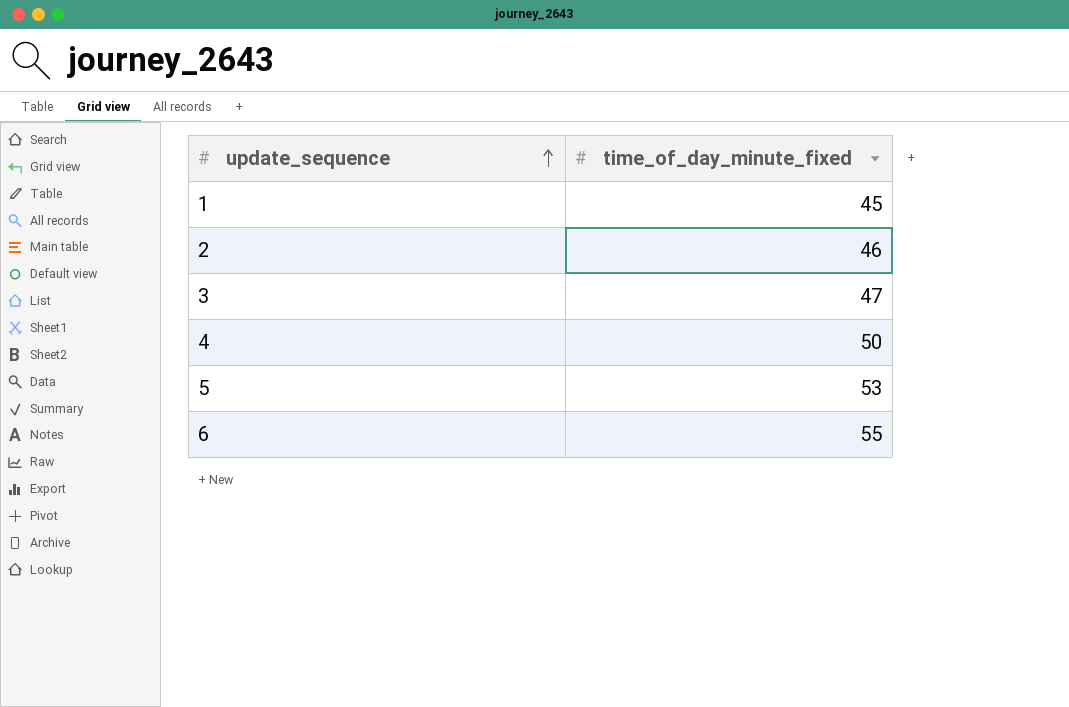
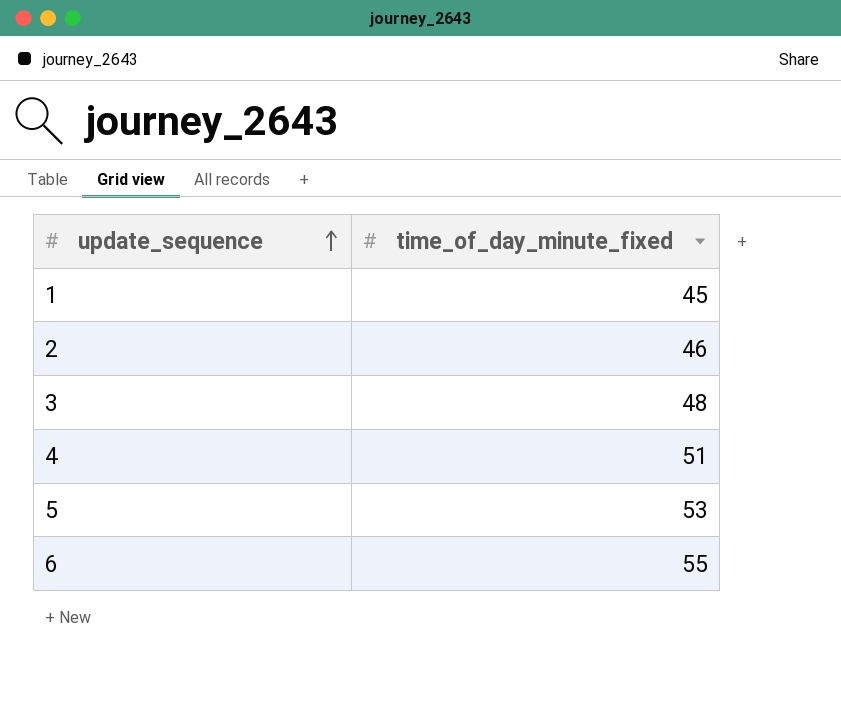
3 | time_of_day_minute_fixed: 47 -> 48
4 | time_of_day_minute_fixed: 50 -> 51

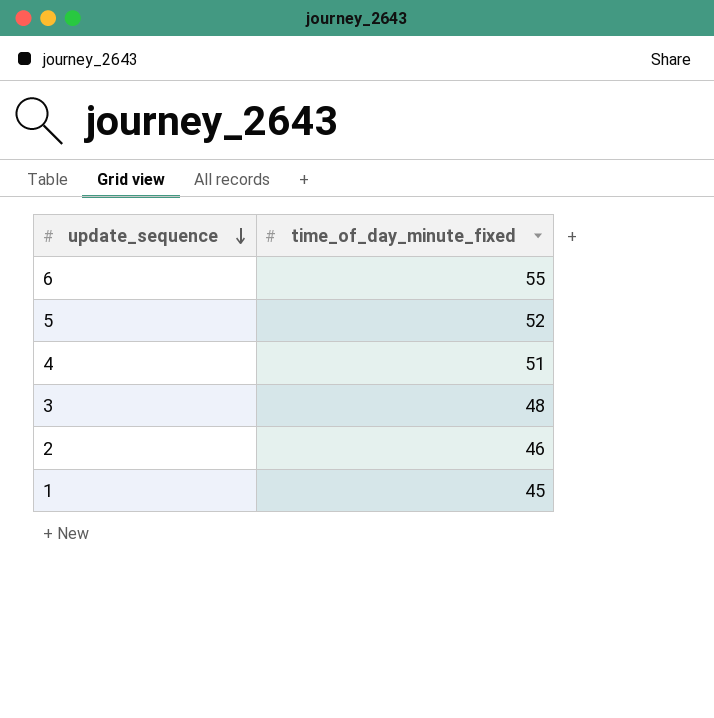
row order: update_sequence ascending -> update_sequence descending
5 | time_of_day_minute_fixed: 53 -> 52

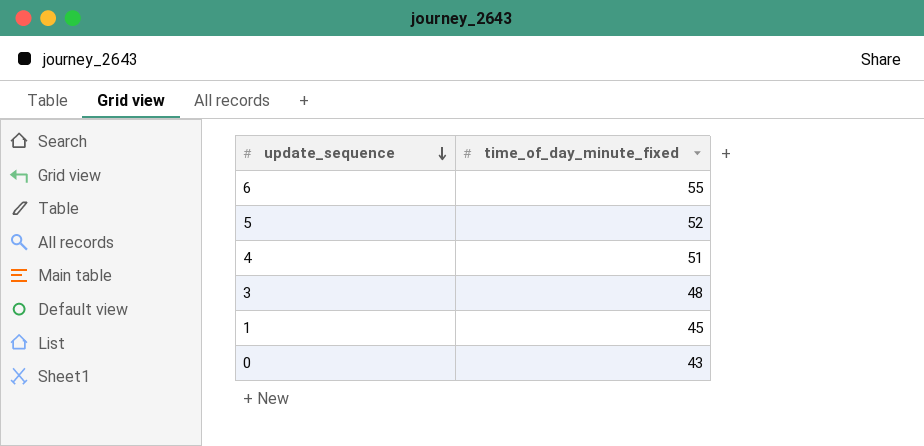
row 2: 46 -> none
row 0: none -> 43

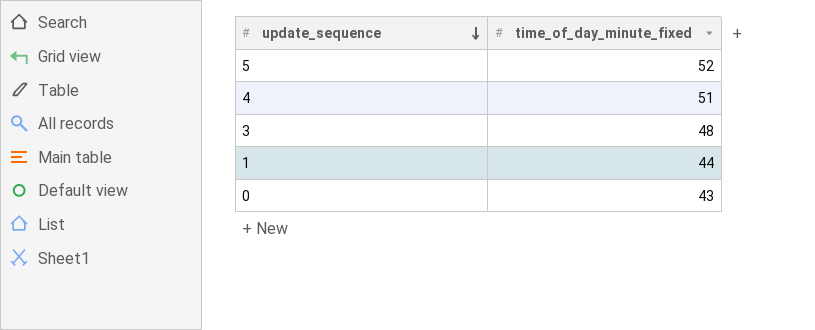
row 6: 55 -> none
1 | time_of_day_minute_fixed: 45 -> 44

